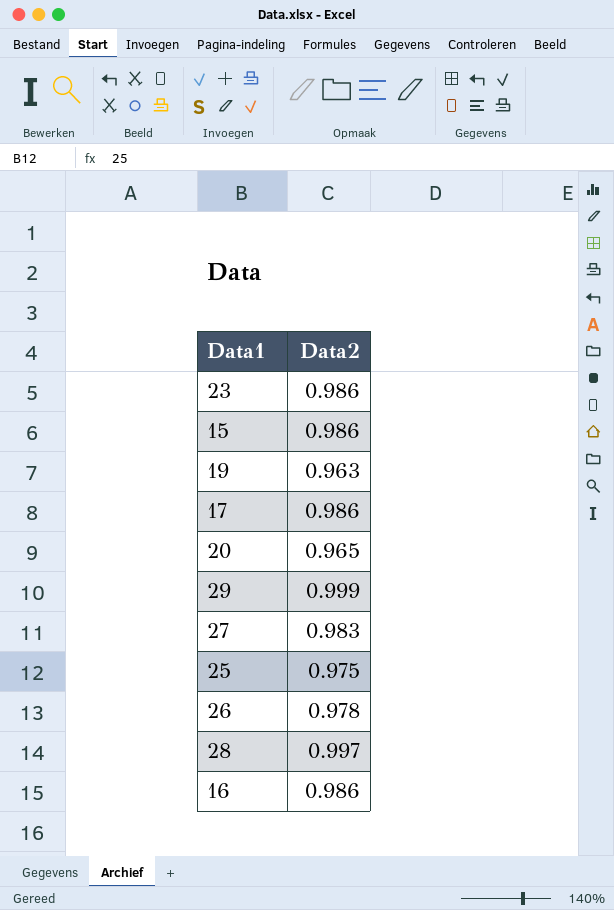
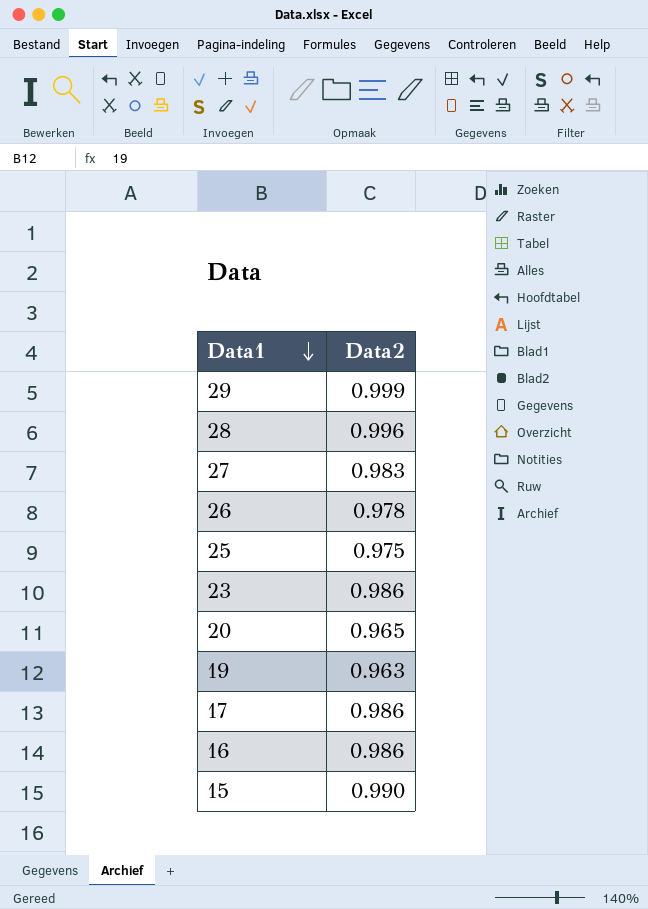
row order: none -> Data1 descending
28 | Data2: 0.997 -> 0.996
15 | Data2: 0.986 -> 0.990

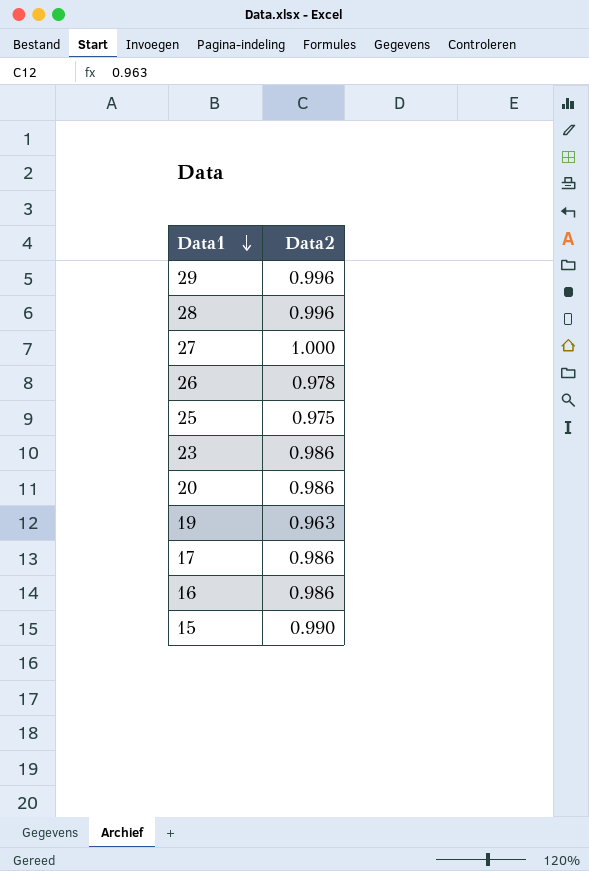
29 | Data2: 0.999 -> 0.996
27 | Data2: 0.983 -> 1.000
20 | Data2: 0.965 -> 0.986

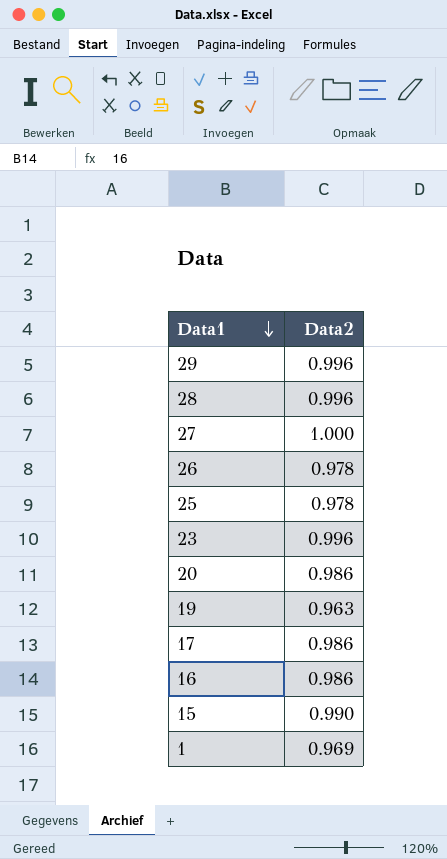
25 | Data2: 0.975 -> 0.978
23 | Data2: 0.986 -> 0.996
row 1: none -> 0.969

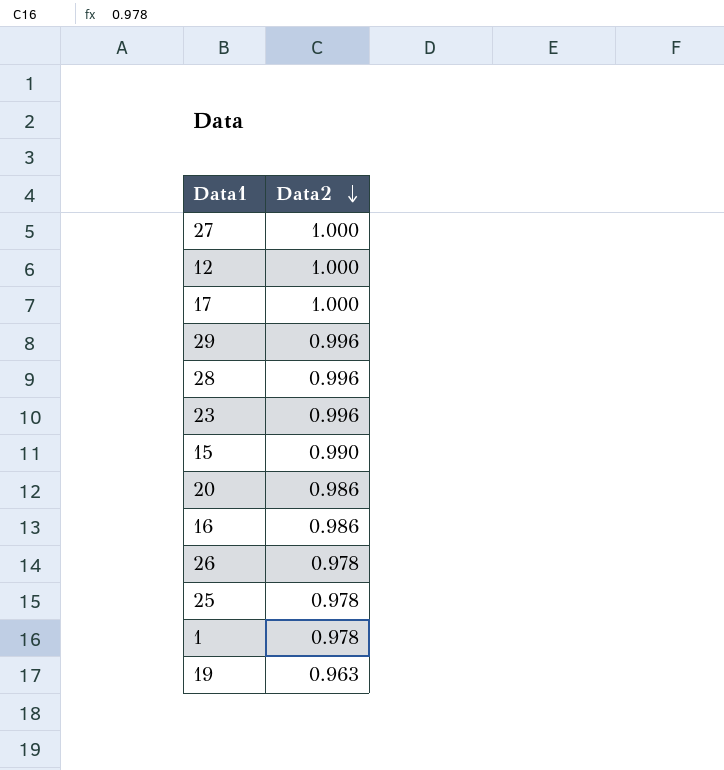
row order: Data1 descending -> Data2 descending
row 12: none -> 1.000
17 | Data2: 0.986 -> 1.000
1 | Data2: 0.969 -> 0.978

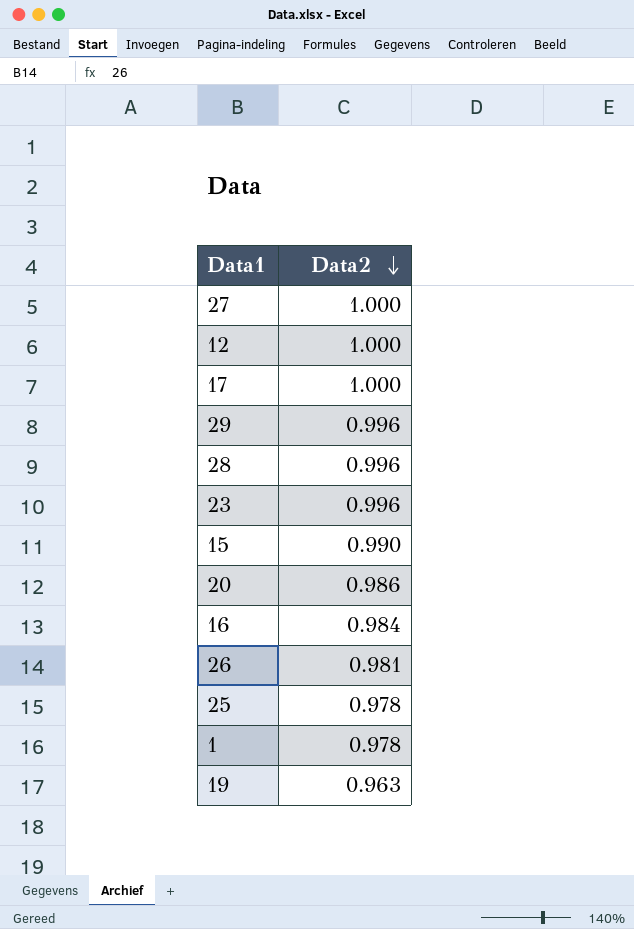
16 | Data2: 0.986 -> 0.984
26 | Data2: 0.978 -> 0.981

